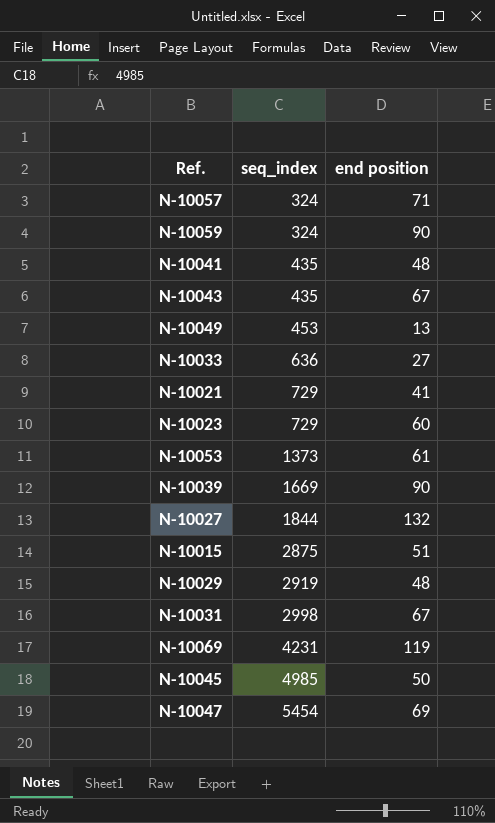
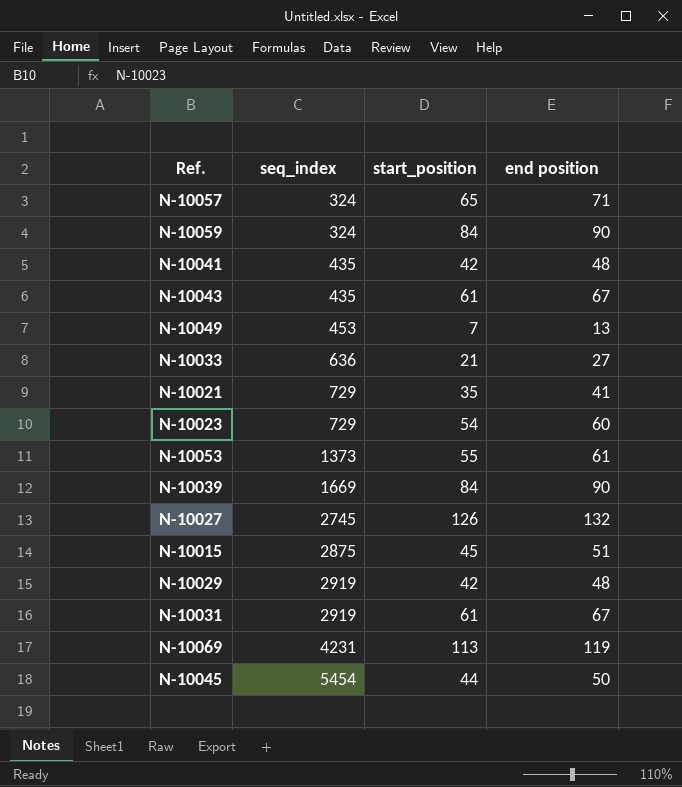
column start_position | position: none -> 3
row N-10047: 5454 | 69 -> none
N-10027 | seq_index: 1844 -> 2745
N-10031 | seq_index: 2998 -> 2919
N-10045 | seq_index: 4985 -> 5454

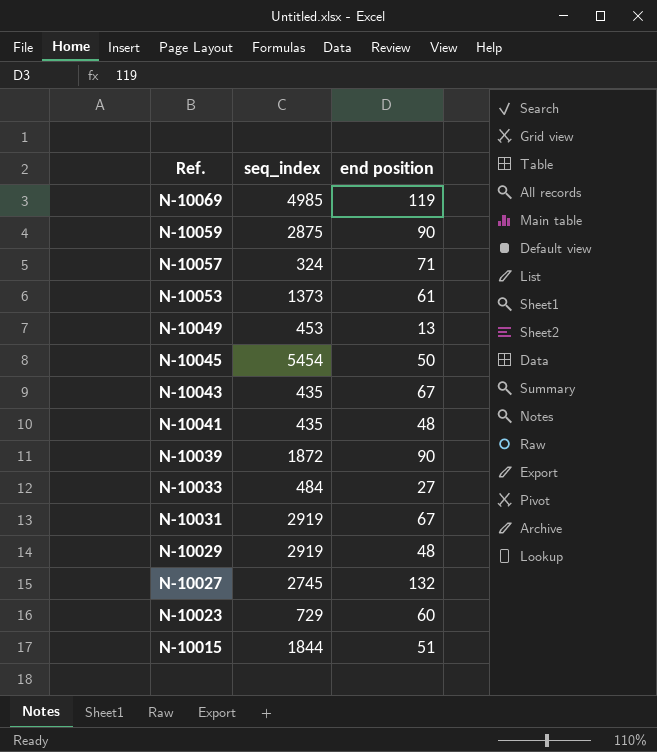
row order: seq_index ascending -> Ref. descending
column start_position | position: 3 -> none
row N-10021: 729 | 35 | 41 -> none
N-10069 | seq_index: 4231 -> 4985
N-10059 | seq_index: 324 -> 2875
N-10039 | seq_index: 1669 -> 1872
N-10033 | seq_index: 636 -> 484
N-10015 | seq_index: 2875 -> 1844

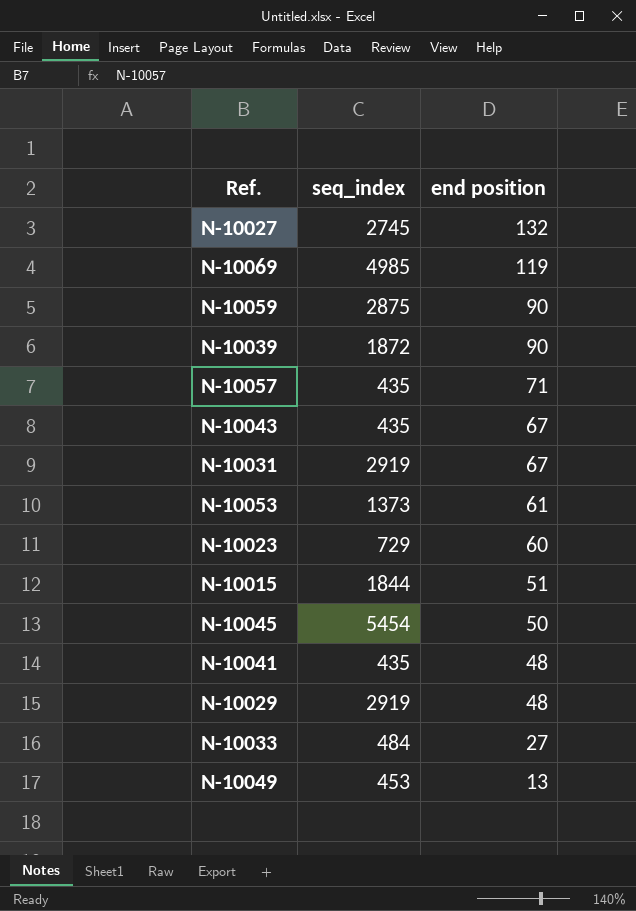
row order: Ref. descending -> end position descending
N-10057 | seq_index: 324 -> 435

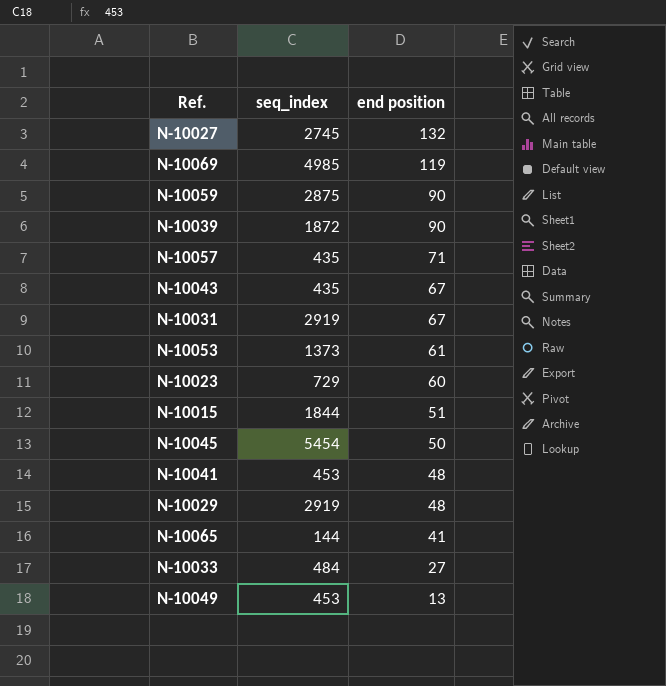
N-10041 | seq_index: 435 -> 453
row N-10065: none -> 144 | 41

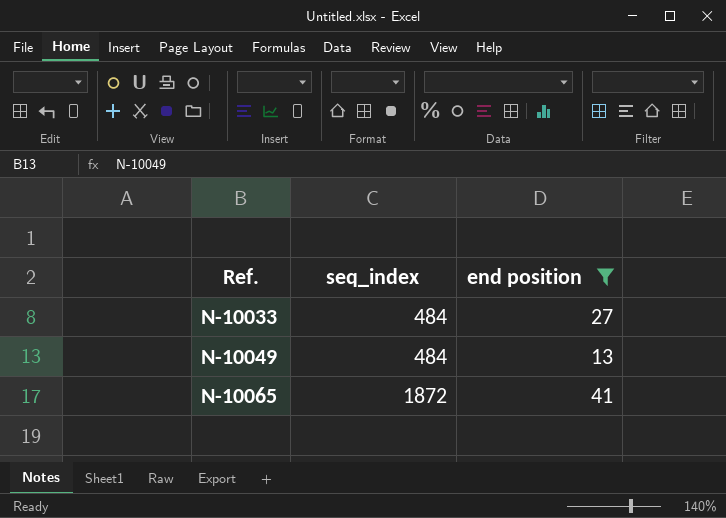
filter: none -> end position <= 41
row order: end position descending -> Ref. ascending
N-10049 | seq_index: 453 -> 484
N-10065 | seq_index: 144 -> 1872

